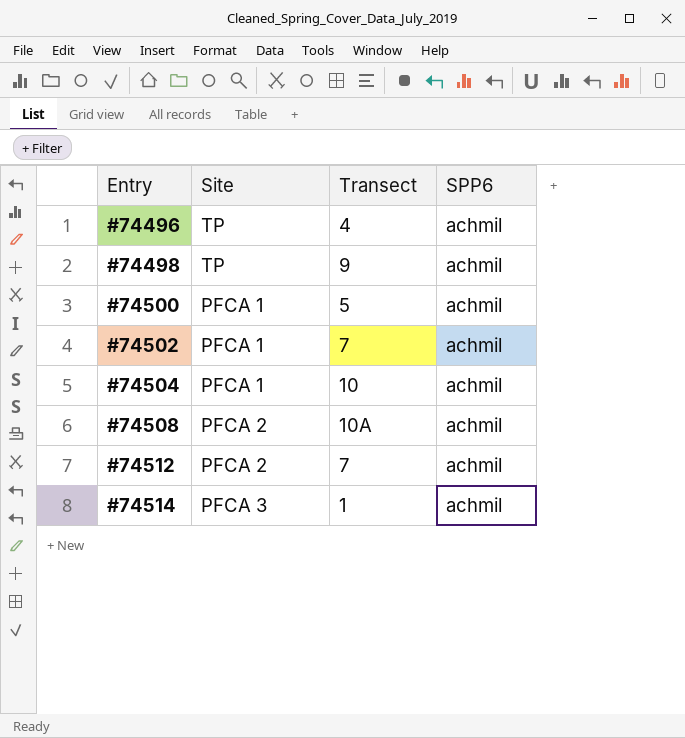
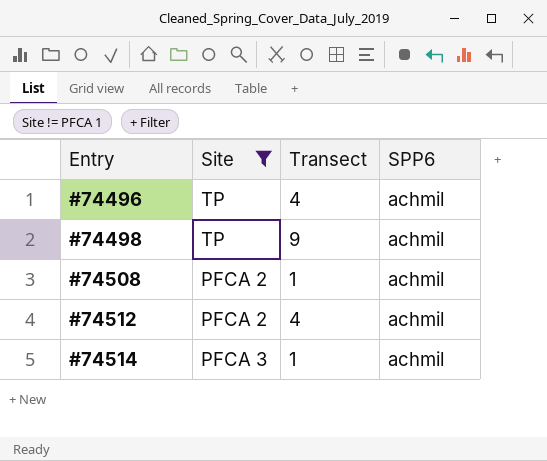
filter: none -> Site != PFCA 1
#74508 | Transect: 10A -> 1
#74512 | Transect: 7 -> 4

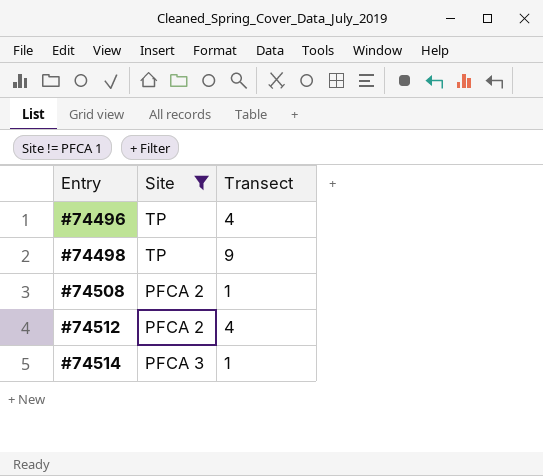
column SPP6 | position: 4 -> none

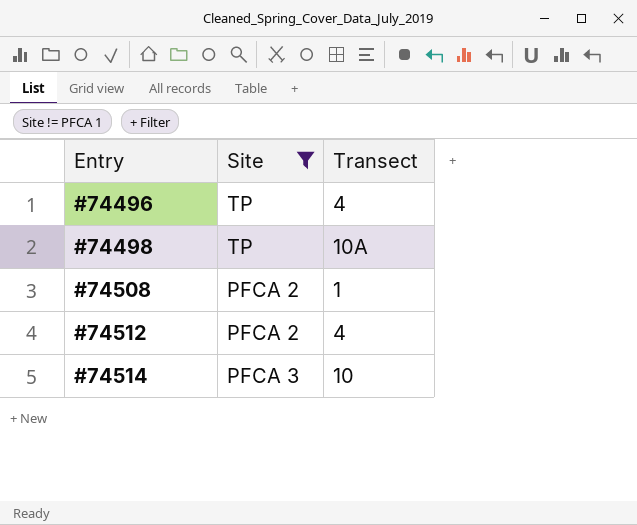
#74498 | Transect: 9 -> 10A
#74514 | Transect: 1 -> 10

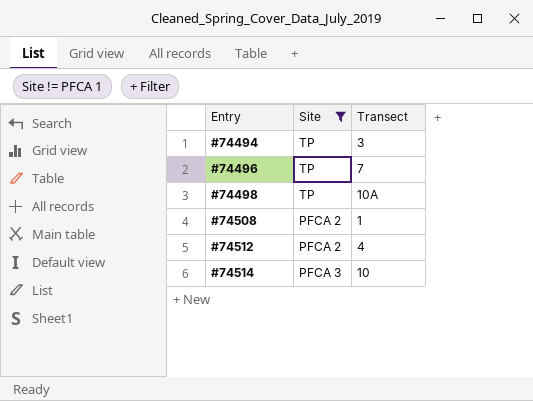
row #74494: none -> TP | 3
#74496 | Transect: 4 -> 7

